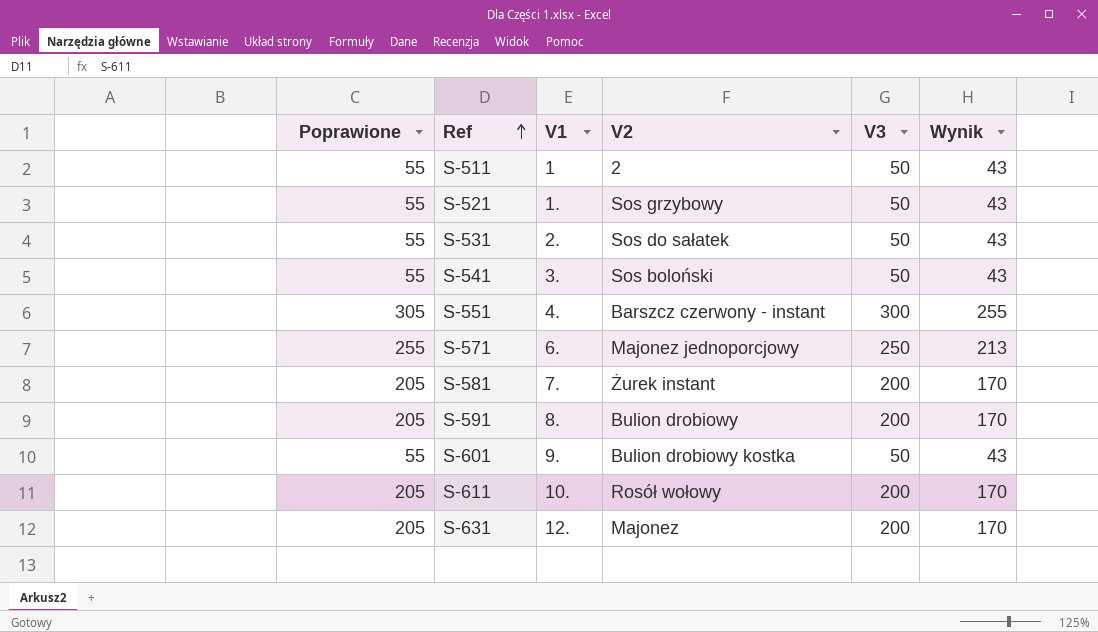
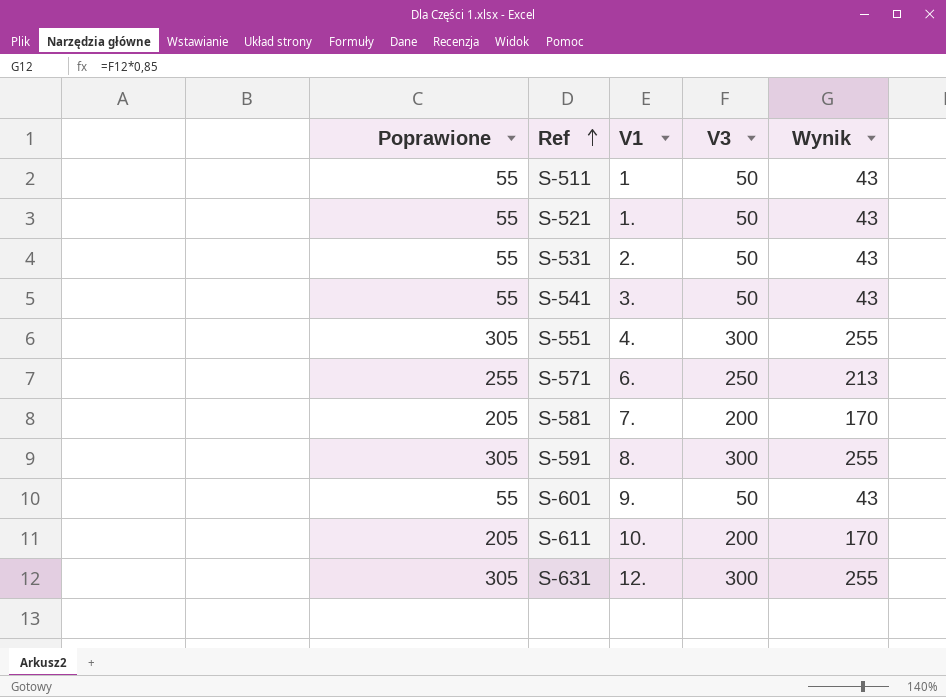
column V2 | position: 4 -> none
S-591 | Poprawione: 205 -> 305
S-591 | V3: 200 -> 300
S-591 | Wynik: 170 -> 255
S-631 | Poprawione: 205 -> 305
S-631 | V3: 200 -> 300
S-631 | Wynik: 170 -> 255

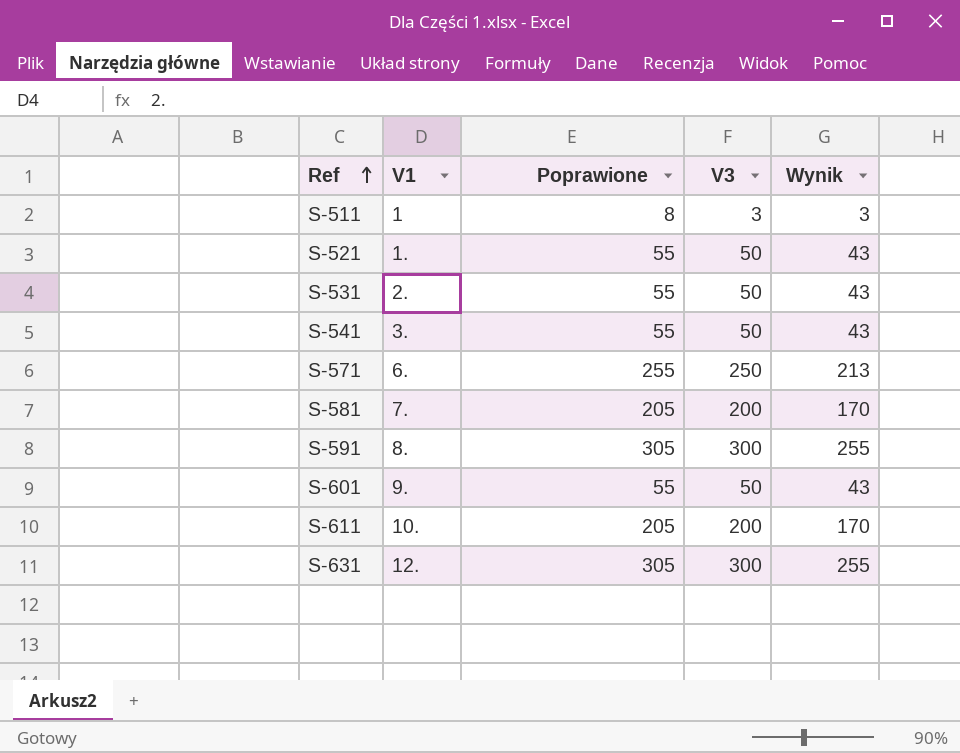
column Poprawione | position: 1 -> 3
row S-551: 305 | 4. | 300 | 255 -> none
S-511 | Poprawione: 55 -> 8
S-511 | V3: 50 -> 3
S-511 | Wynik: 43 -> 3

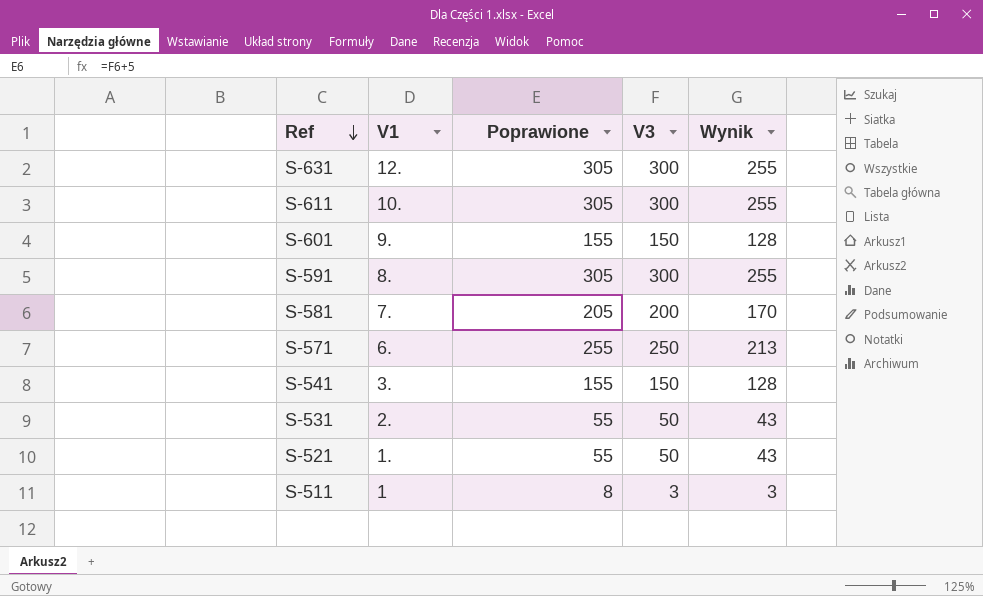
row order: Ref ascending -> Ref descending
S-611 | Poprawione: 205 -> 305
S-611 | V3: 200 -> 300
S-611 | Wynik: 170 -> 255
S-601 | Poprawione: 55 -> 155
S-601 | V3: 50 -> 150
S-601 | Wynik: 43 -> 128
S-541 | Poprawione: 55 -> 155
S-541 | V3: 50 -> 150
S-541 | Wynik: 43 -> 128

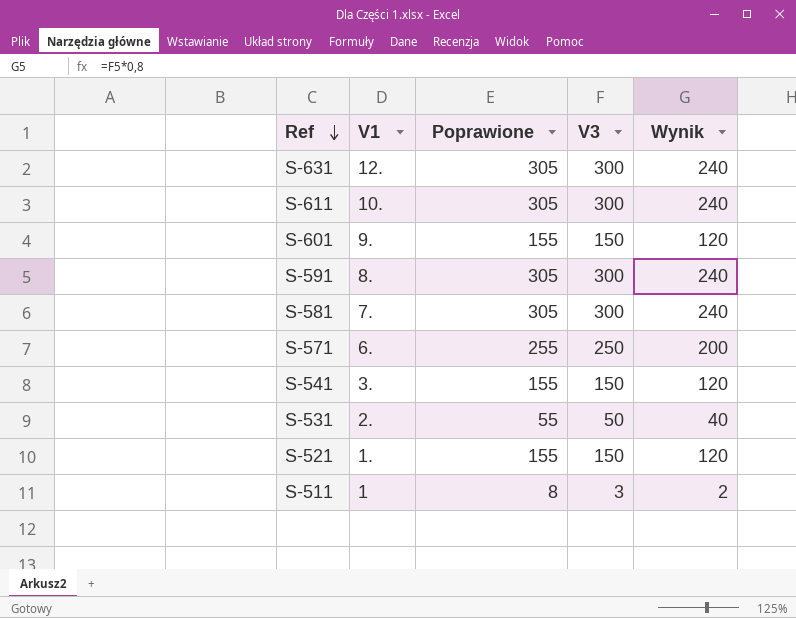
column Wynik | formula: [V3] * 0,85 -> [V3] * 0,8
S-581 | Poprawione: 205 -> 305
S-581 | V3: 200 -> 300
S-521 | Poprawione: 55 -> 155
S-521 | V3: 50 -> 150

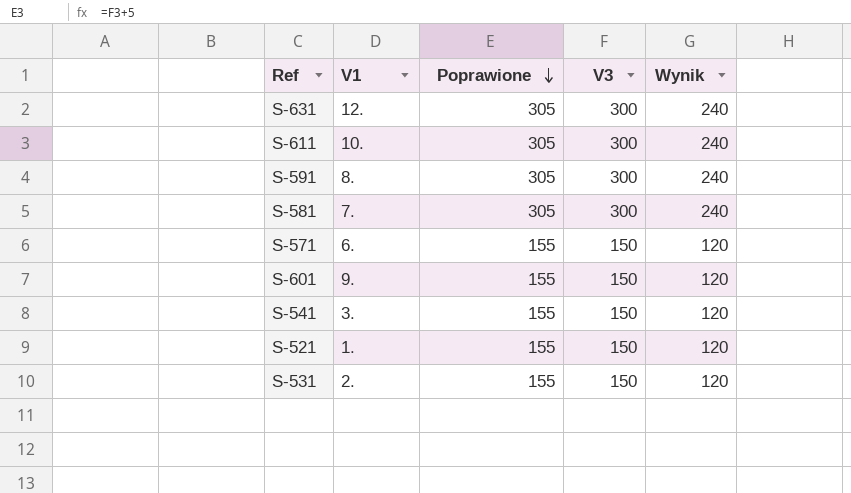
row order: Ref descending -> Poprawione descending
row S-511: 1 | 8 | 3 | 2 -> none
S-571 | Poprawione: 255 -> 155
S-571 | V3: 250 -> 150
S-571 | Wynik: 200 -> 120
S-531 | Poprawione: 55 -> 155
S-531 | V3: 50 -> 150
S-531 | Wynik: 40 -> 120

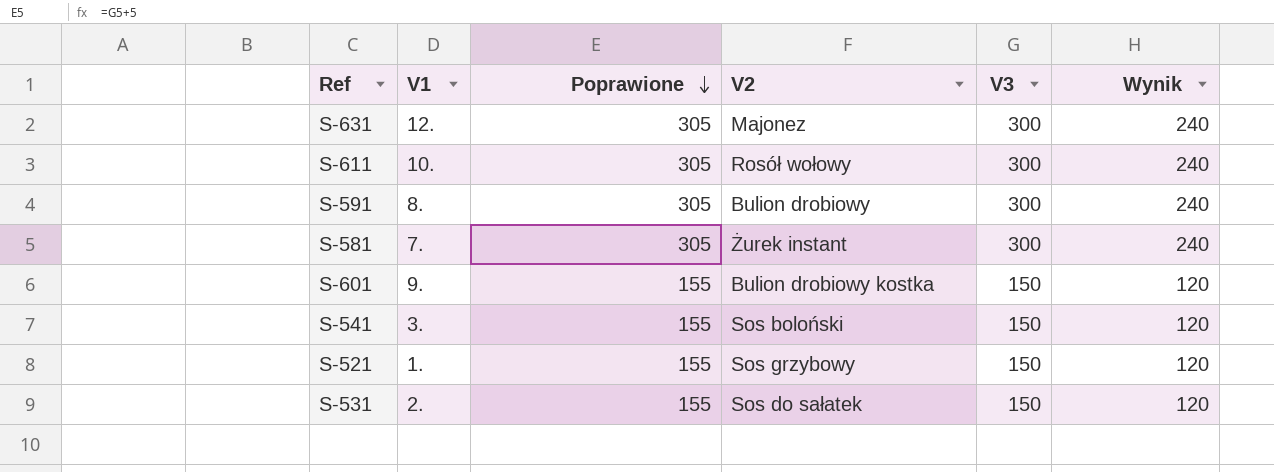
column V2 | position: none -> 4
row S-571: 6. | 155 | 150 | 120 -> none

